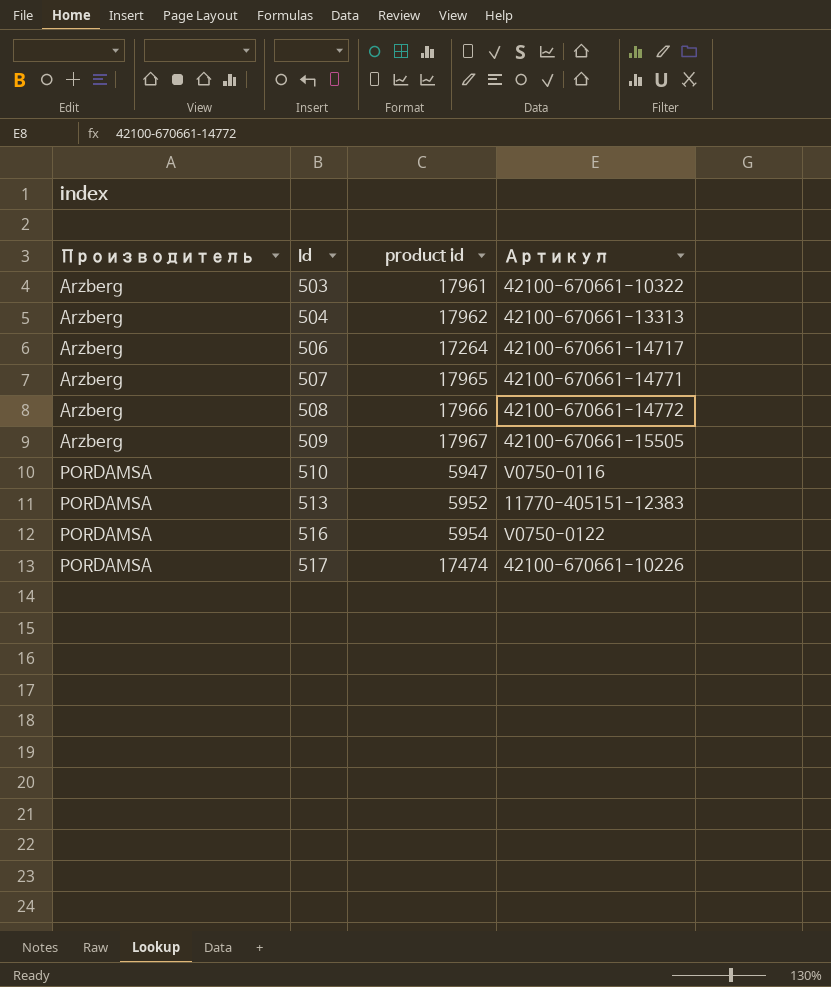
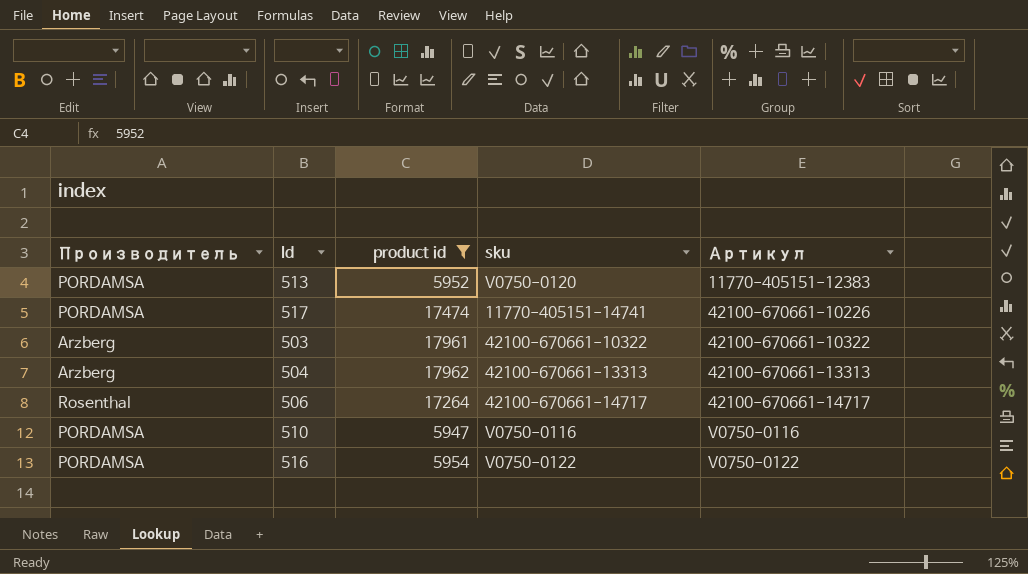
filter: none -> product id <= 17962
row order: Производитель ascending -> Артикул ascending
column sku | position: none -> 4
506 | Производитель: Arzberg -> Rosenthal

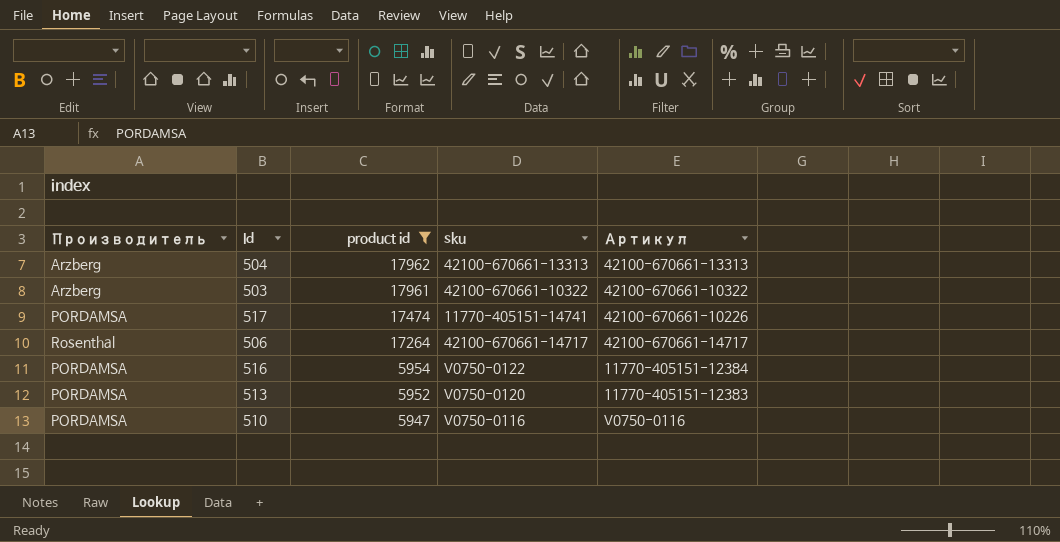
row order: Артикул ascending -> product id descending
516 | Артикул: V0750-0122 -> 11770-405151-12384

